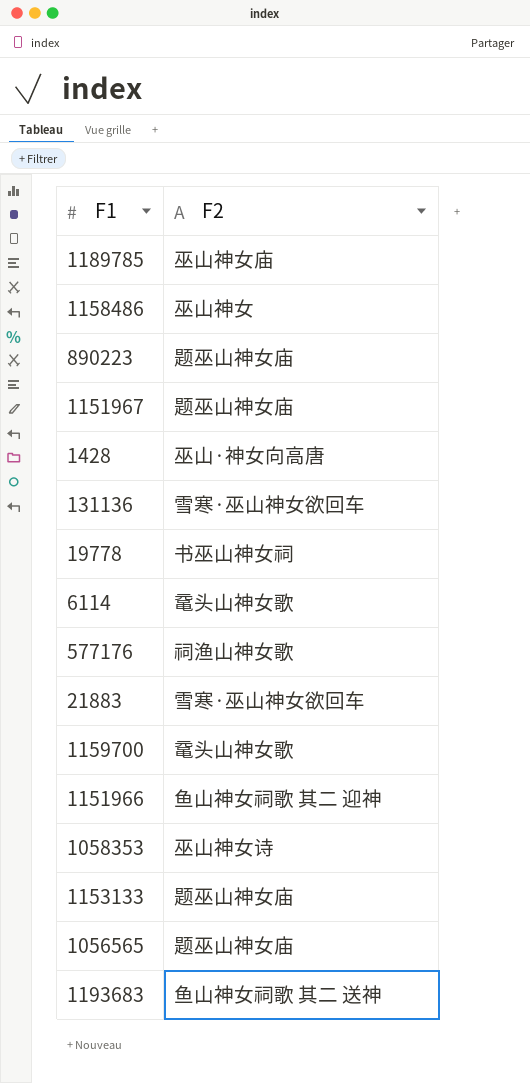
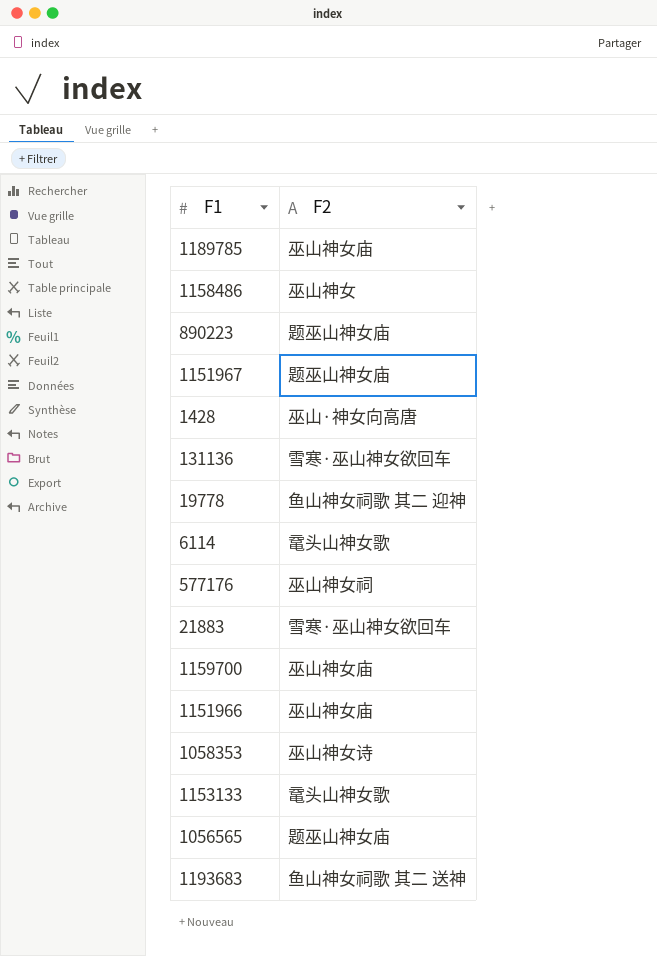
19778 | F2: 书巫山神女祠 -> 鱼山神女祠歌 其二 迎神
577176 | F2: 祠渔山神女歌 -> 巫山神女祠
1159700 | F2: 鼋头山神女歌 -> 巫山神女庙
1151966 | F2: 鱼山神女祠歌 其二 迎神 -> 巫山神女庙
1153133 | F2: 题巫山神女庙 -> 鼋头山神女歌

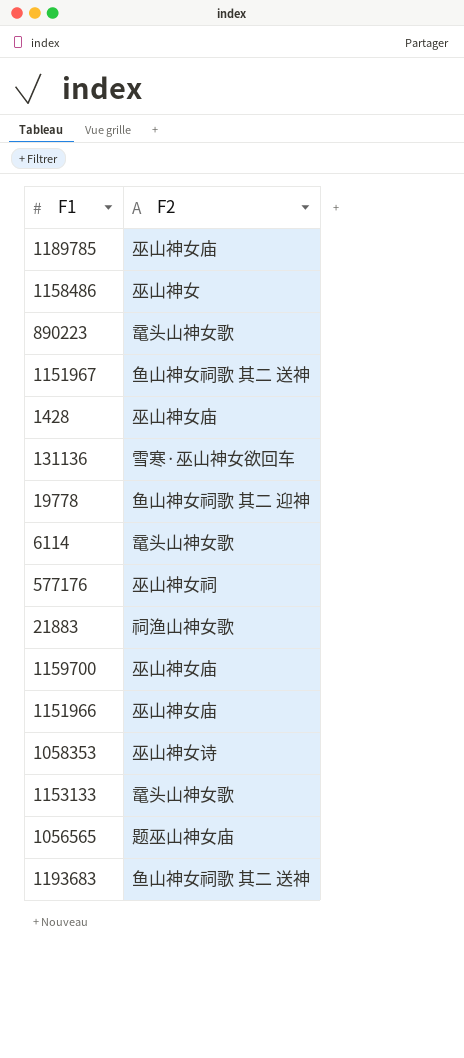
890223 | F2: 题巫山神女庙 -> 鼋头山神女歌
1151967 | F2: 题巫山神女庙 -> 鱼山神女祠歌 其二 送神
1428 | F2: 巫山·神女向高唐 -> 巫山神女庙
21883 | F2: 雪寒·巫山神女欲回车 -> 祠渔山神女歌

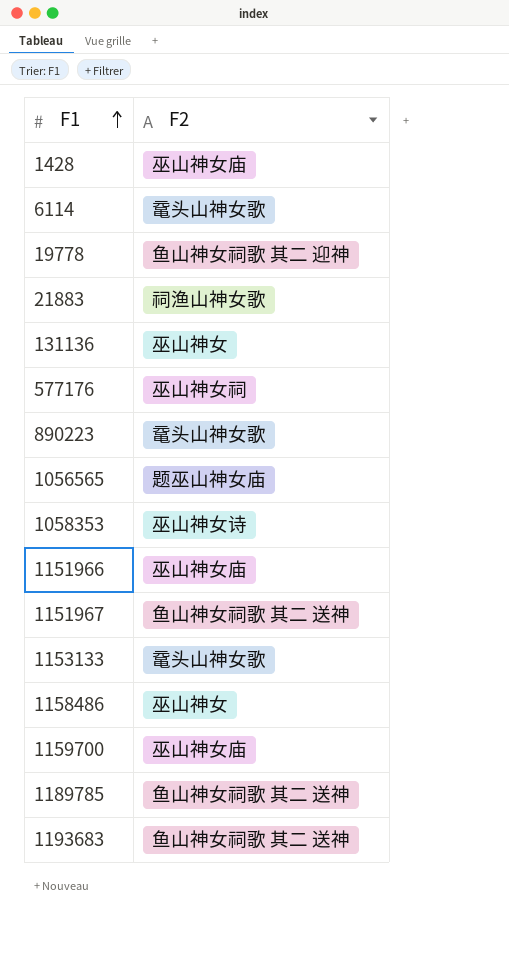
row order: none -> F1 ascending
131136 | F2: 雪寒·巫山神女欲回车 -> 巫山神女
1189785 | F2: 巫山神女庙 -> 鱼山神女祠歌 其二 送神

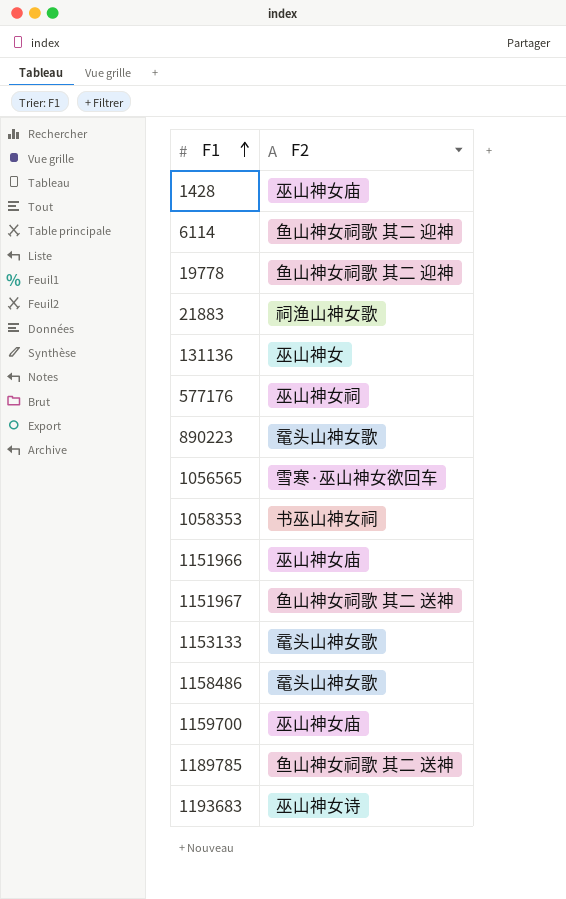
6114 | F2: 鼋头山神女歌 -> 鱼山神女祠歌 其二 迎神
1056565 | F2: 题巫山神女庙 -> 雪寒·巫山神女欲回车
1058353 | F2: 巫山神女诗 -> 书巫山神女祠
1158486 | F2: 巫山神女 -> 鼋头山神女歌
1193683 | F2: 鱼山神女祠歌 其二 送神 -> 巫山神女诗

